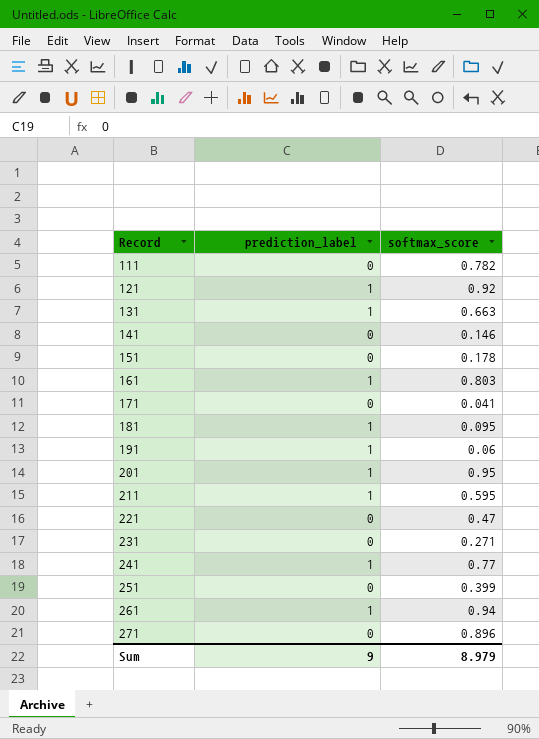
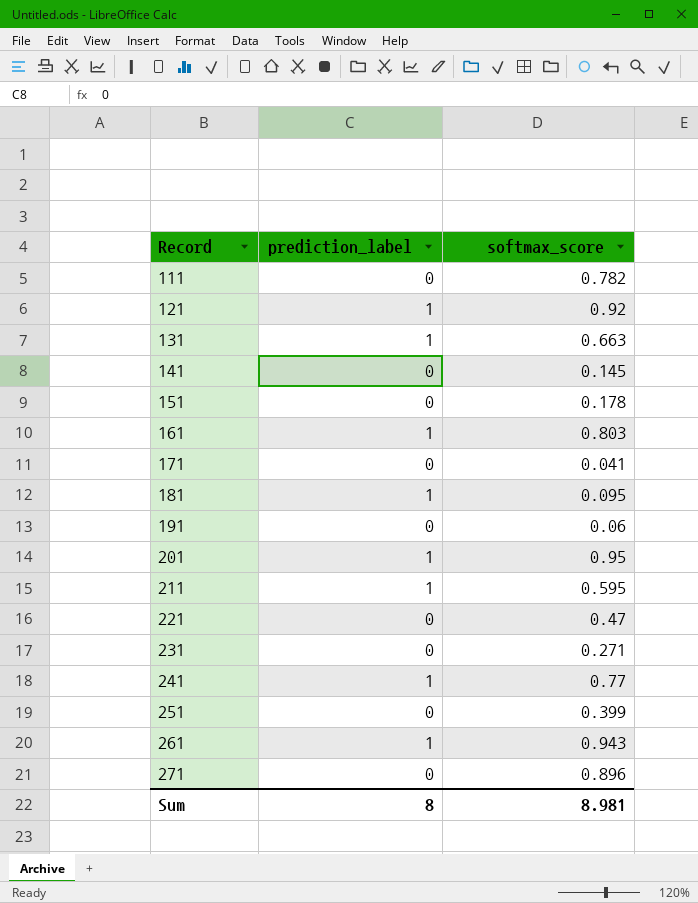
141 | softmax_score: 0.146 -> 0.145
191 | prediction_label: 1 -> 0
261 | softmax_score: 0.94 -> 0.943
Sum | prediction_label: 9 -> 8
Sum | softmax_score: 8.979 -> 8.981

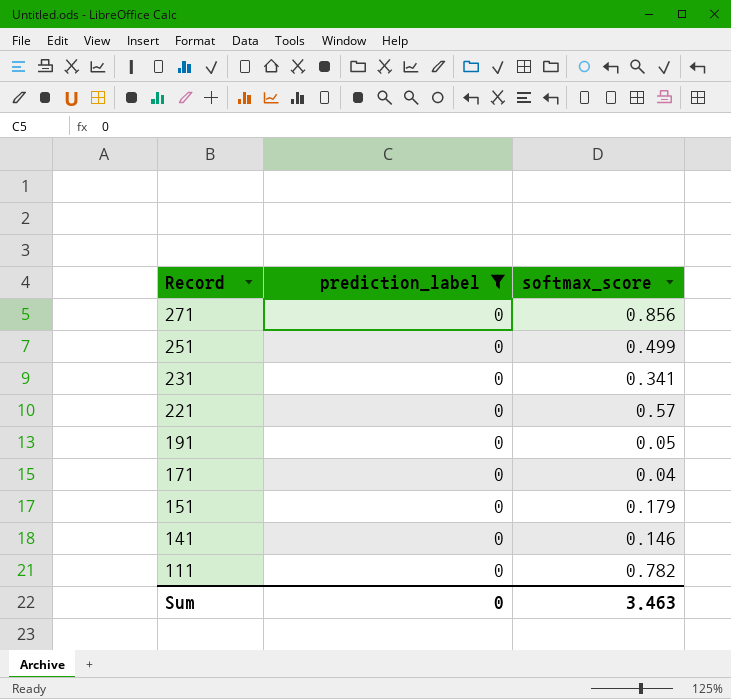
filter: none -> prediction_label = 0
row order: Record ascending -> Record descending
271 | softmax_score: 0.896 -> 0.856
251 | softmax_score: 0.399 -> 0.499
231 | softmax_score: 0.271 -> 0.341
221 | softmax_score: 0.47 -> 0.57
191 | softmax_score: 0.06 -> 0.05
171 | softmax_score: 0.041 -> 0.04
151 | softmax_score: 0.178 -> 0.179
141 | softmax_score: 0.145 -> 0.146
Sum | prediction_label: 8 -> 0
Sum | softmax_score: 8.981 -> 3.463

